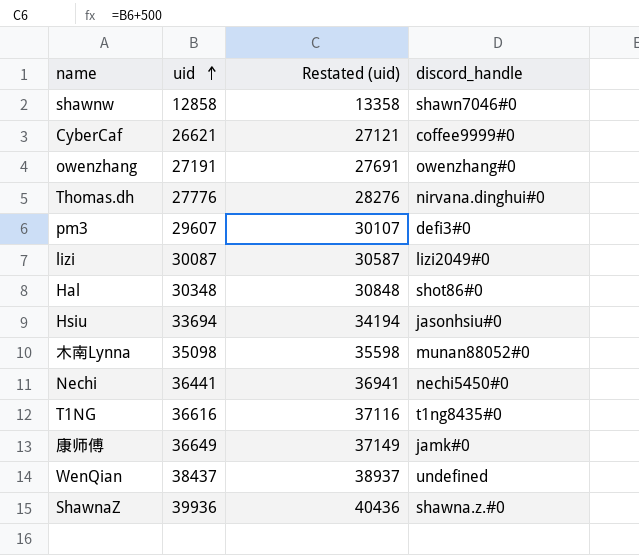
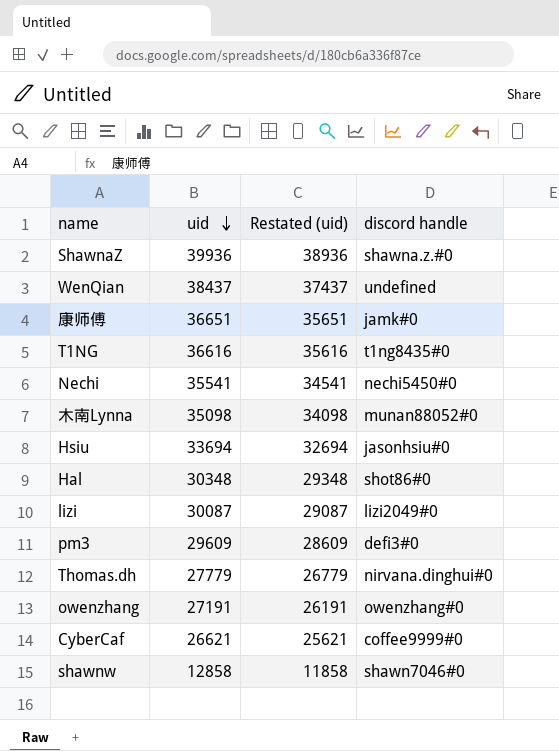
row order: uid ascending -> uid descending
column Restated (uid) | formula: [uid] + 500 -> [uid] - 1000
column name: discord_handle -> discord handle
康师傅 | uid: 36649 -> 36651
Nechi | uid: 36441 -> 35541
pm3 | uid: 29607 -> 29609
Thomas.dh | uid: 27776 -> 27779

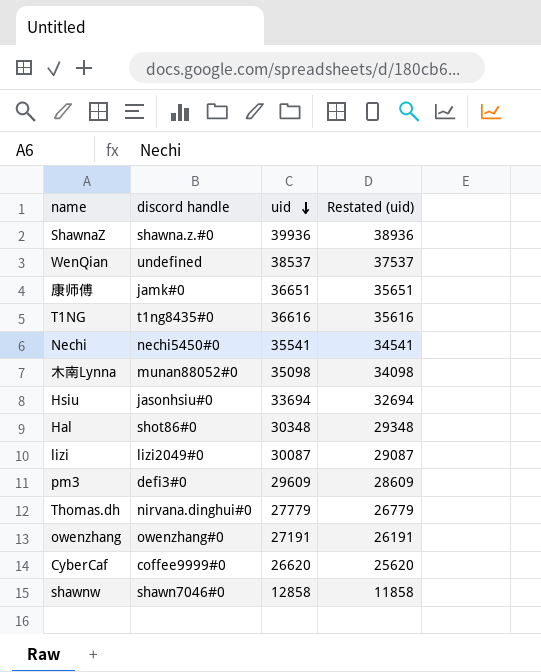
column discord handle | position: 4 -> 2
WenQian | uid: 38437 -> 38537
WenQian | Restated (uid): 37437 -> 37537
CyberCaf | uid: 26621 -> 26620
CyberCaf | Restated (uid): 25621 -> 25620

